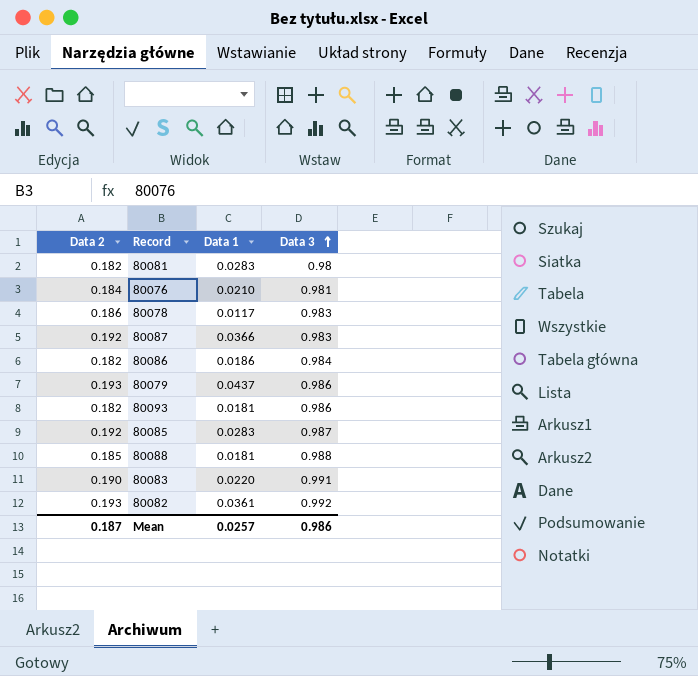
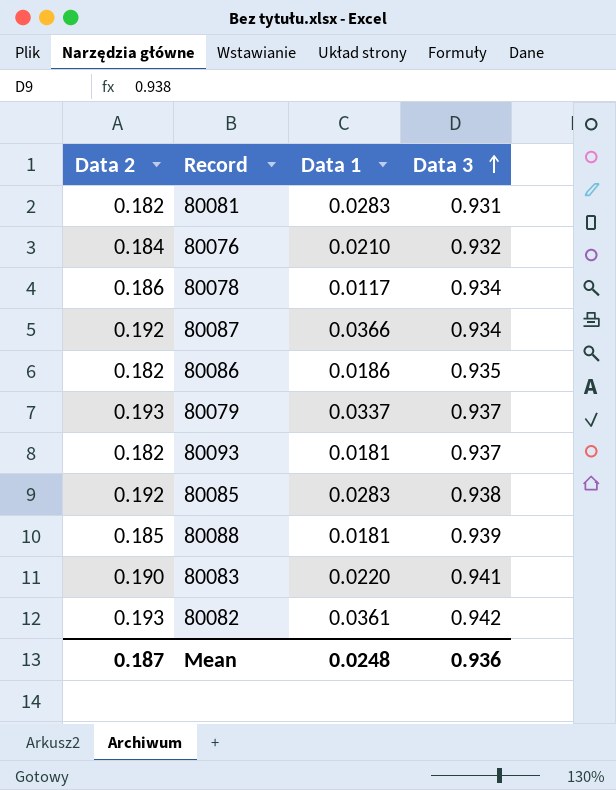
80081 | Data 3: 0.98 -> 0.931
80076 | Data 3: 0.981 -> 0.932
80078 | Data 3: 0.983 -> 0.934
80087 | Data 3: 0.983 -> 0.934
80086 | Data 3: 0.984 -> 0.935
80079 | Data 1: 0.0437 -> 0.0337
80079 | Data 3: 0.986 -> 0.937
80093 | Data 3: 0.986 -> 0.937
80085 | Data 3: 0.987 -> 0.938
80088 | Data 3: 0.988 -> 0.939
80083 | Data 3: 0.991 -> 0.941
80082 | Data 3: 0.992 -> 0.942
Mean | Data 1: 0.0257 -> 0.0248
Mean | Data 3: 0.986 -> 0.936

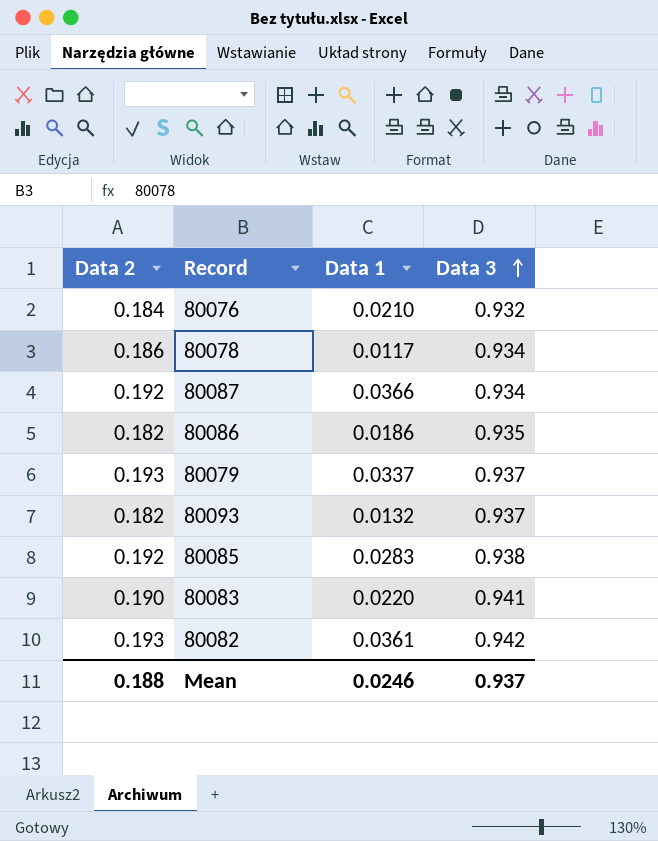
row 80081: 0.182 | 0.0283 | 0.931 -> none
row 80088: 0.185 | 0.0181 | 0.939 -> none
80093 | Data 1: 0.0181 -> 0.0132
Mean | Data 2: 0.187 -> 0.188
Mean | Data 1: 0.0248 -> 0.0246
Mean | Data 3: 0.936 -> 0.937

